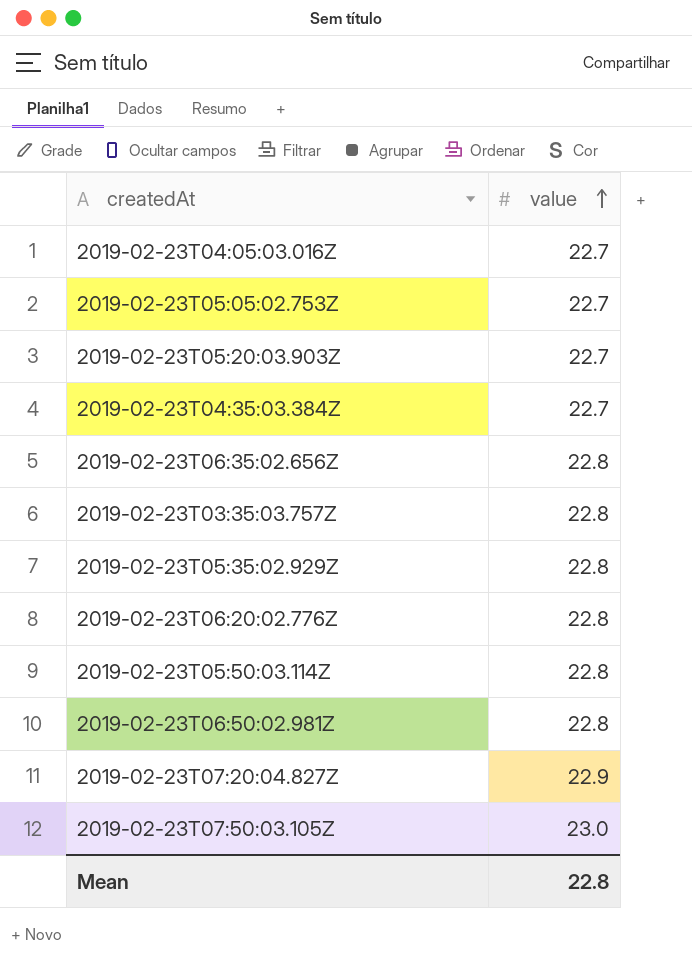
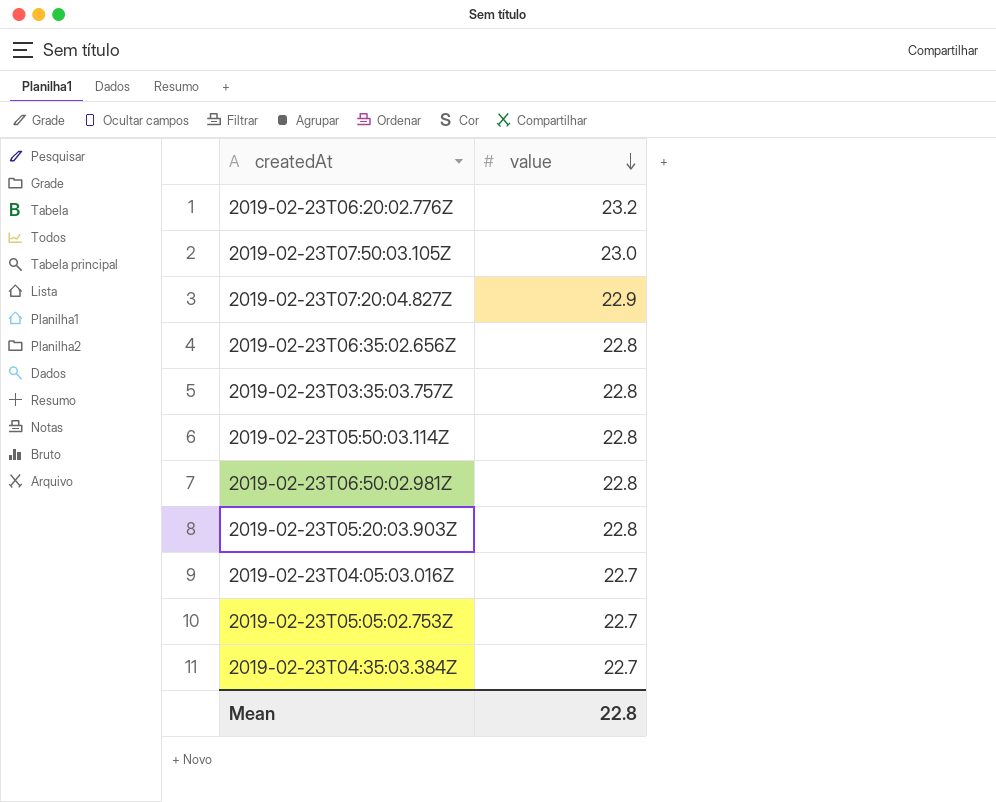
row order: value ascending -> value descending
row 2019-02-23T05:35:02.929Z: 22.8 -> none
2019-02-23T06:20:02.776Z | value: 22.8 -> 23.2
2019-02-23T05:20:03.903Z | value: 22.7 -> 22.8

